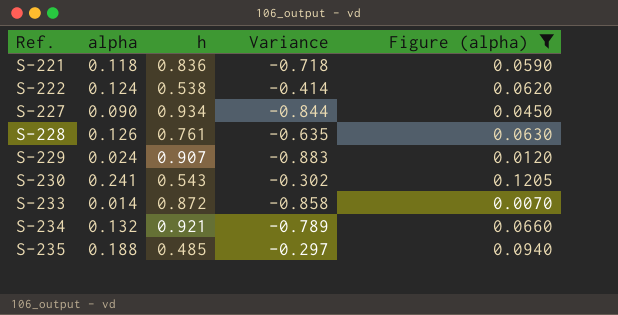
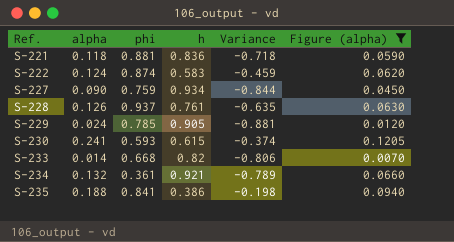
column phi | position: none -> 3
S-222 | h: 0.538 -> 0.583
S-222 | Variance: -0.414 -> -0.459
S-229 | h: 0.907 -> 0.905
S-229 | Variance: -0.883 -> -0.881
S-230 | h: 0.543 -> 0.615
S-230 | Variance: -0.302 -> -0.374
S-233 | h: 0.872 -> 0.82
S-233 | Variance: -0.858 -> -0.806
S-235 | h: 0.485 -> 0.386
S-235 | Variance: -0.297 -> -0.198

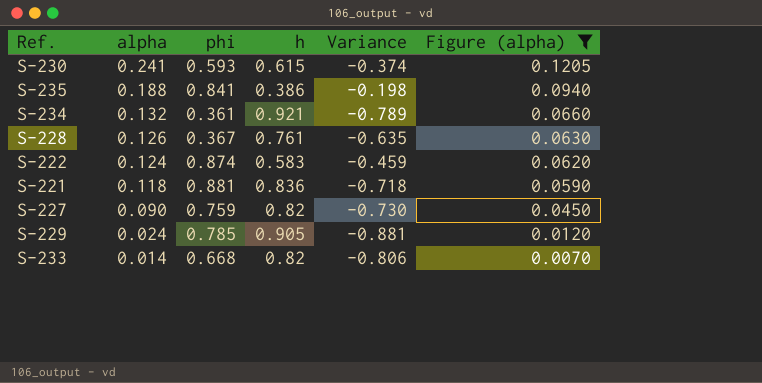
row order: Ref. ascending -> alpha descending
S-228 | phi: 0.937 -> 0.367
S-227 | h: 0.934 -> 0.82
S-227 | Variance: -0.844 -> -0.730

